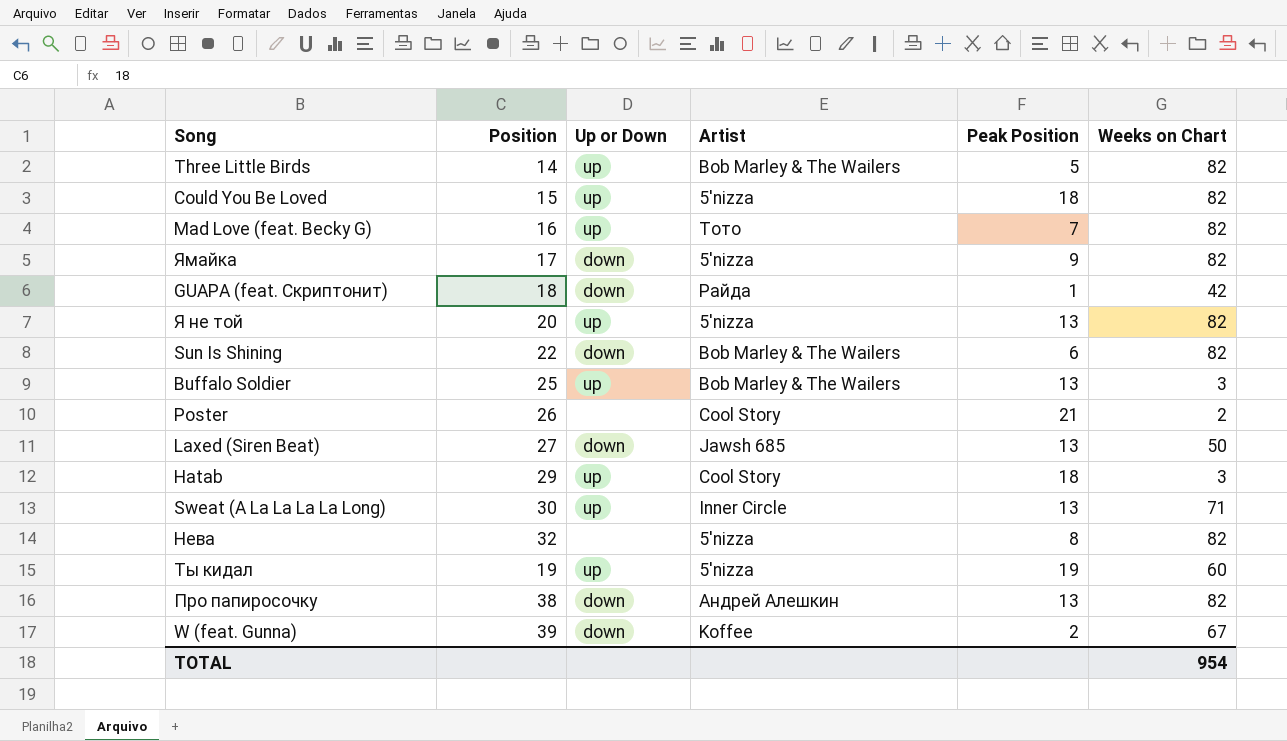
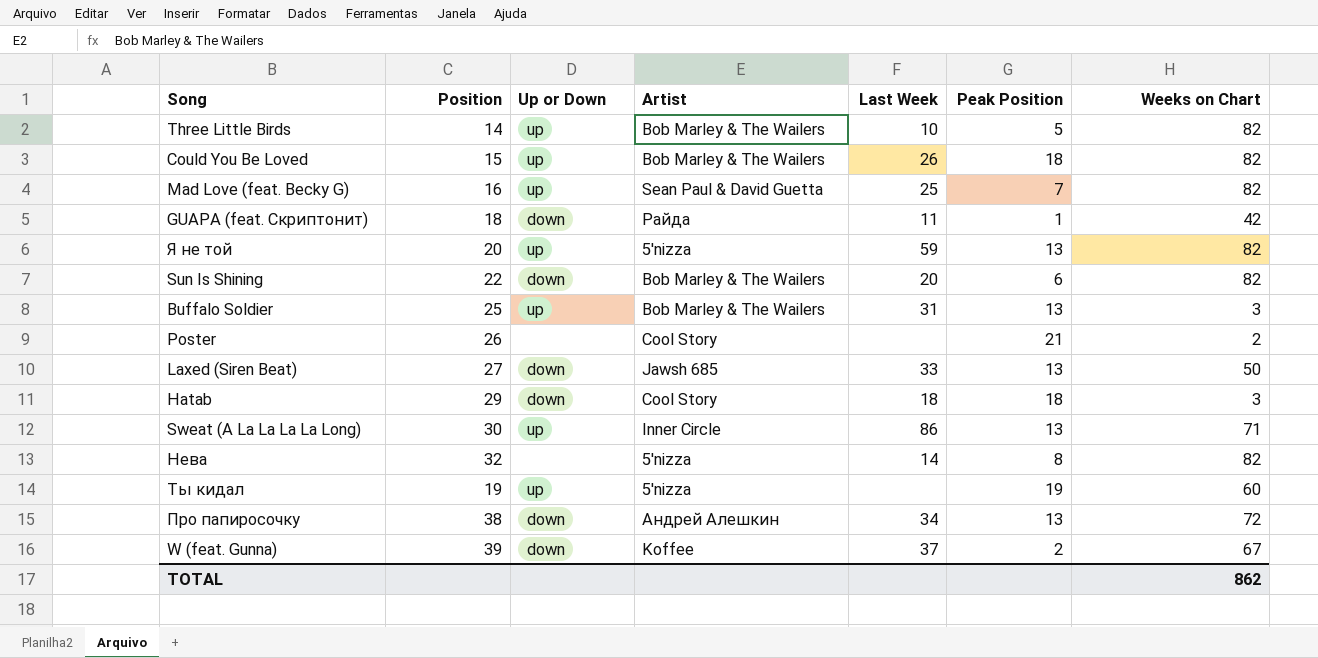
column Last Week | position: none -> 5
row Ямайка: 17 | down | 5'nizza | 9 | 82 -> none
Could You Be Loved | Artist: 5'nizza -> Bob Marley & The Wailers
Mad Love (feat. Becky G) | Artist: Тото -> Sean Paul & David Guetta
Hatab | Up or Down: up -> down
Про папиросочку | Weeks on Chart: 82 -> 72
TOTAL | Weeks on Chart: 954 -> 862

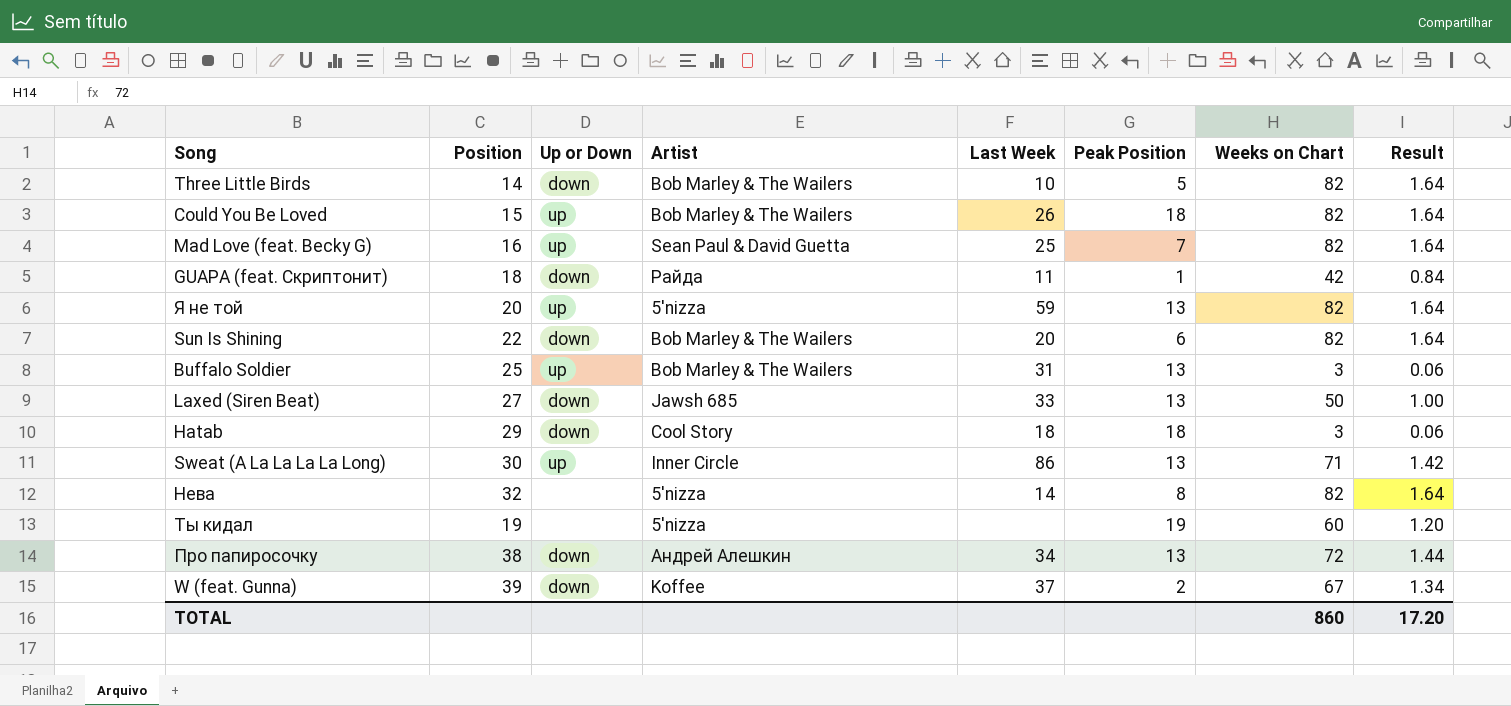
column Result | formula: none -> [Weeks on Chart] * 0.02
row Poster: 26 | none | Cool Story | none | 21 | 2 -> none
Three Little Birds | Up or Down: up -> down
Ты кидал | Up or Down: up -> none
TOTAL | Weeks on Chart: 862 -> 860

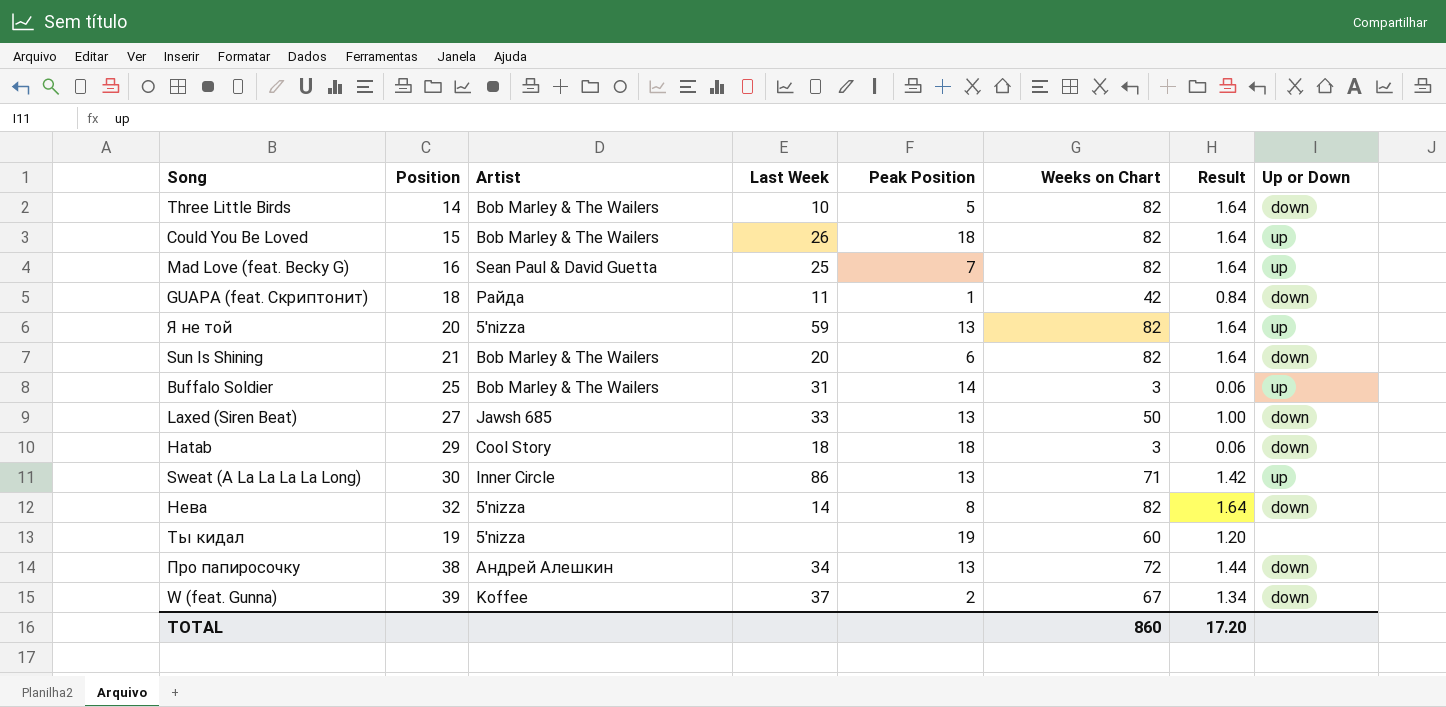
column Up or Down | position: 3 -> 8
Sun Is Shining | Position: 22 -> 21
Buffalo Soldier | Peak Position: 13 -> 14
Нева | Up or Down: none -> down

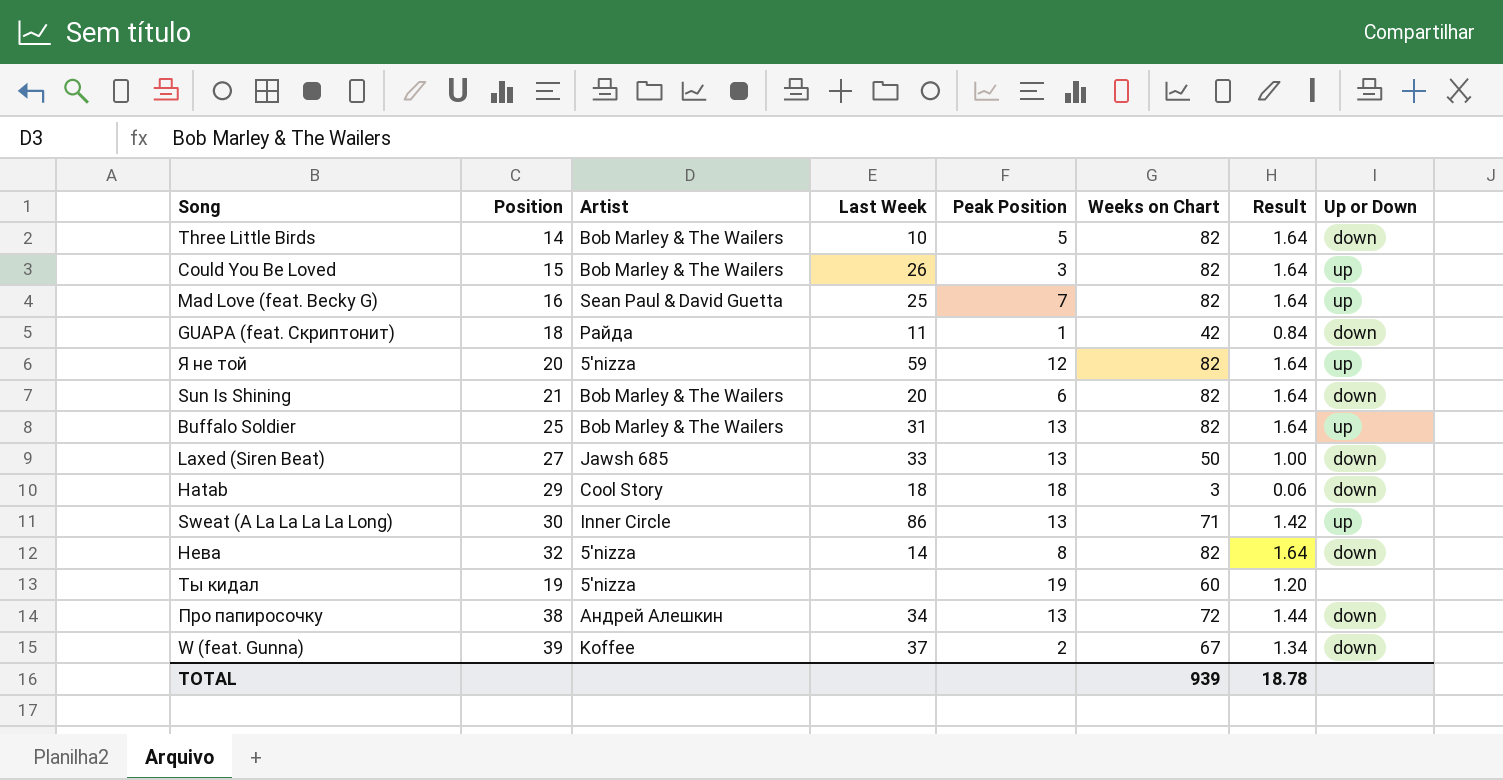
Could You Be Loved | Peak Position: 18 -> 3
Я не той | Peak Position: 13 -> 12
Buffalo Soldier | Peak Position: 14 -> 13
Buffalo Soldier | Weeks on Chart: 3 -> 82
Buffalo Soldier | Result: 0.06 -> 1.64
TOTAL | Weeks on Chart: 860 -> 939
TOTAL | Result: 17.20 -> 18.78

